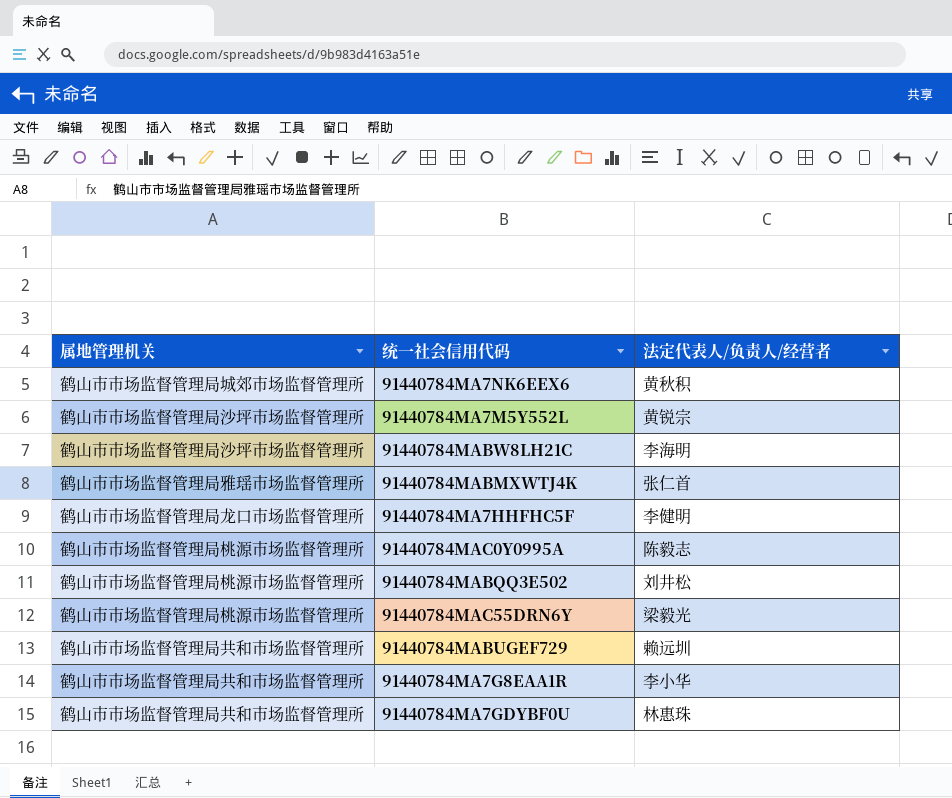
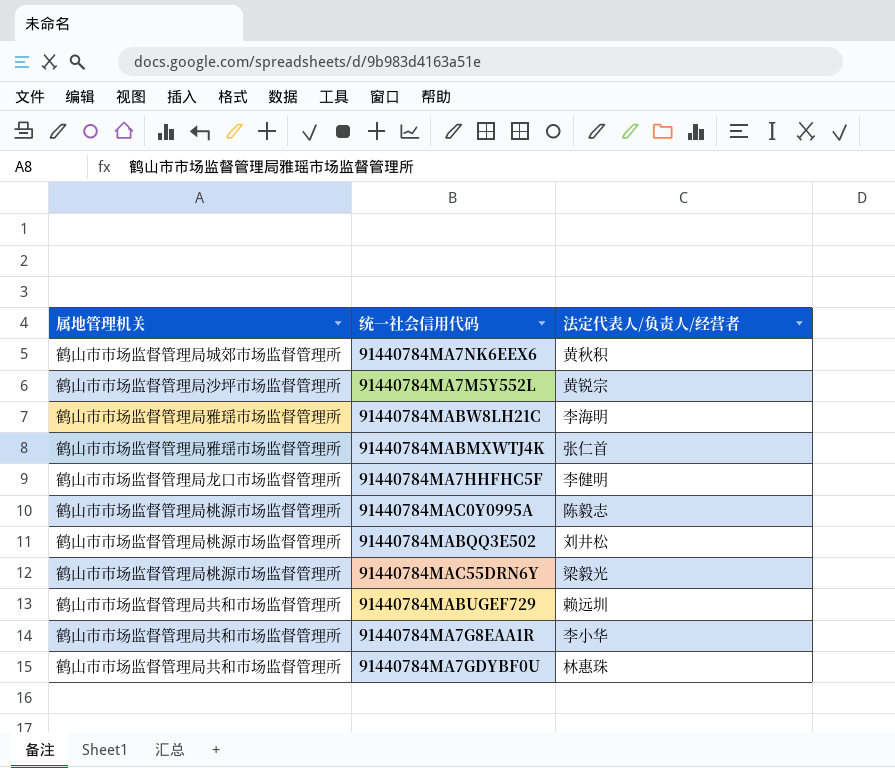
91440784MABW8LH21C | 属地管理机关: 鹤山市市场监督管理局沙坪市场监督管理所 -> 鹤山市市场监督管理局雅瑶市场监督管理所

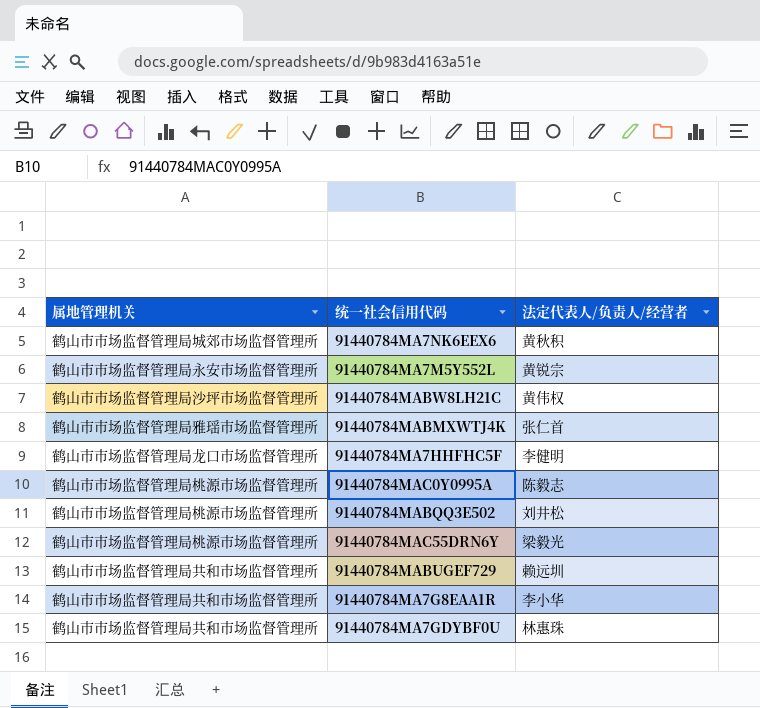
91440784MA7M5Y552L | 属地管理机关: 鹤山市市场监督管理局沙坪市场监督管理所 -> 鹤山市市场监督管理局永安市场监督管理所
91440784MABW8LH21C | 属地管理机关: 鹤山市市场监督管理局雅瑶市场监督管理所 -> 鹤山市市场监督管理局沙坪市场监督管理所
91440784MABW8LH21C | 法定代表人/负责人/经营者: 李海明 -> 黄伟权

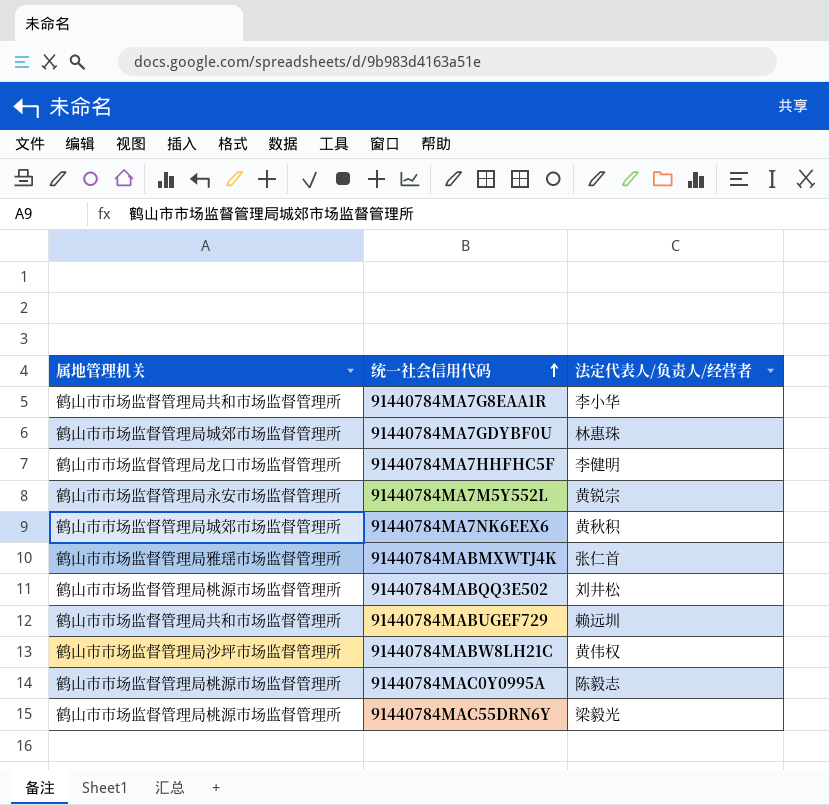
row order: none -> 统一社会信用代码 ascending
91440784MA7GDYBF0U | 属地管理机关: 鹤山市市场监督管理局共和市场监督管理所 -> 鹤山市市场监督管理局城郊市场监督管理所

